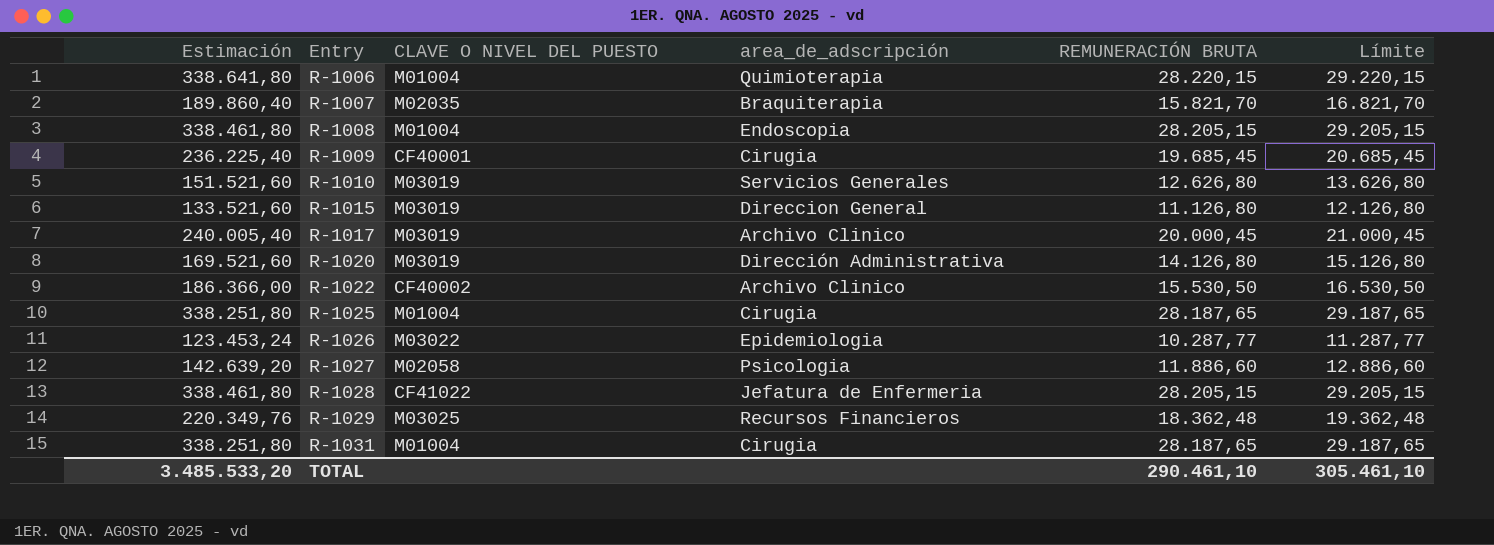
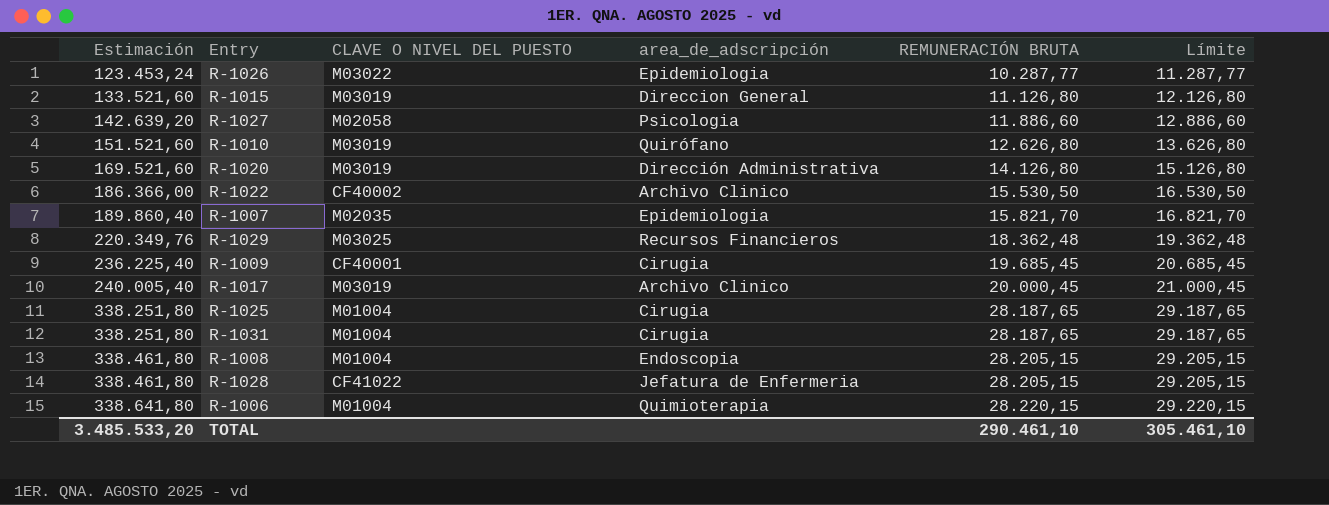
row order: Entry ascending -> Estimación ascending
R-1010 | area_de_adscripción: Servicios Generales -> Quirófano
R-1007 | area_de_adscripción: Braquiterapia -> Epidemiologia

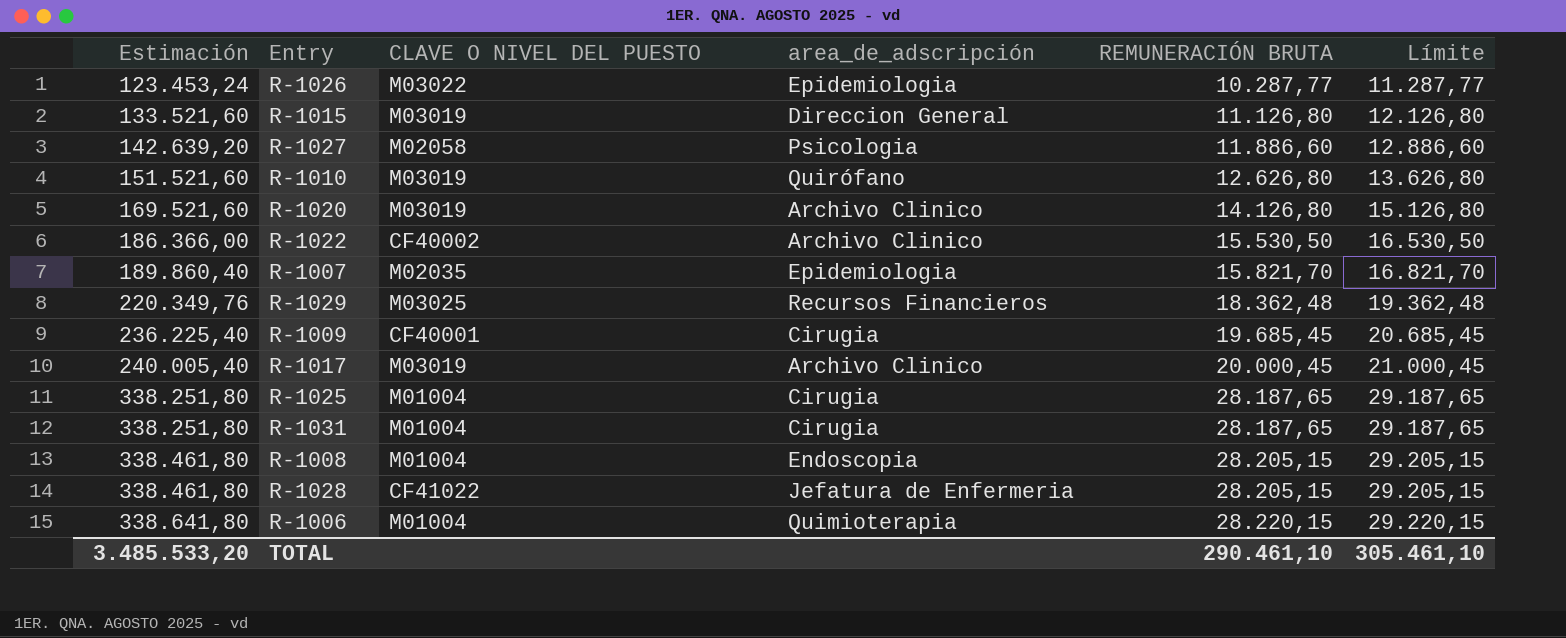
R-1020 | area_de_adscripción: Dirección Administrativa -> Archivo Clinico

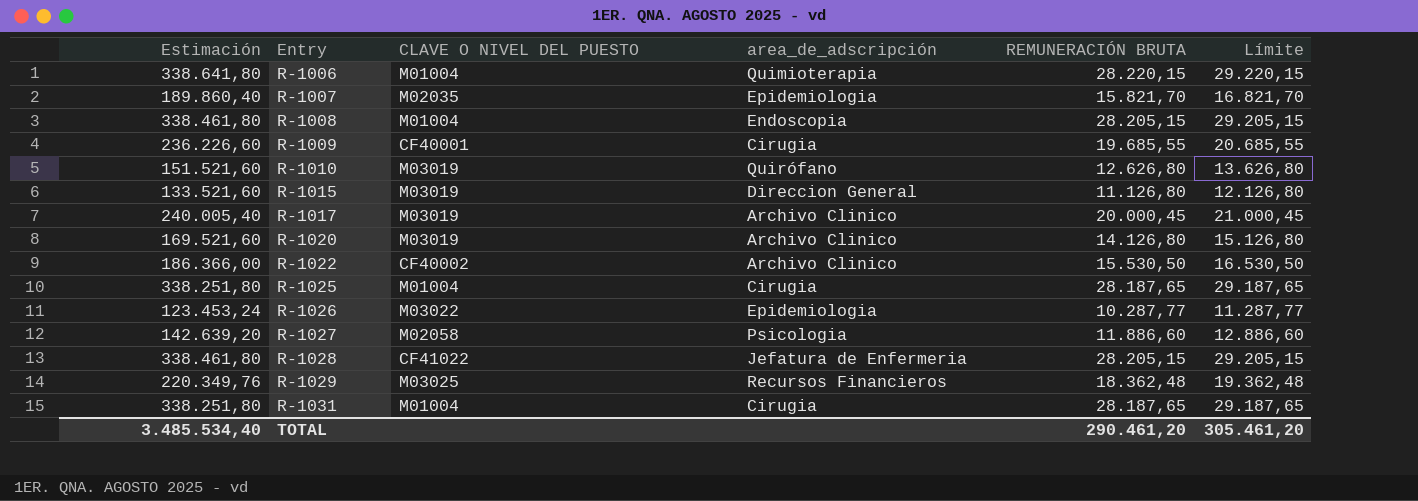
row order: Estimación ascending -> Entry ascending
R-1009 | Estimación: 236.225,40 -> 236.226,60
R-1009 | REMUNERACIÓN BRUTA: 19.685,45 -> 19.685,55
R-1009 | Límite: 20.685,45 -> 20.685,55
TOTAL | Estimación: 3.485.533,20 -> 3.485.534,40
TOTAL | REMUNERACIÓN BRUTA: 290.461,10 -> 290.461,20
TOTAL | Límite: 305.461,10 -> 305.461,20

